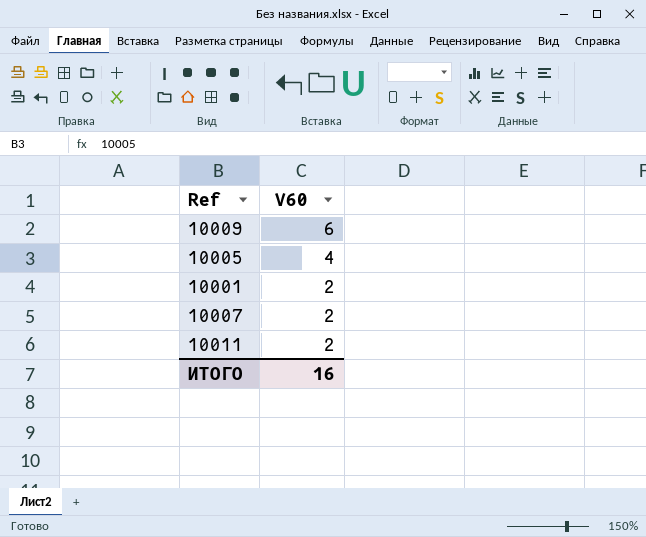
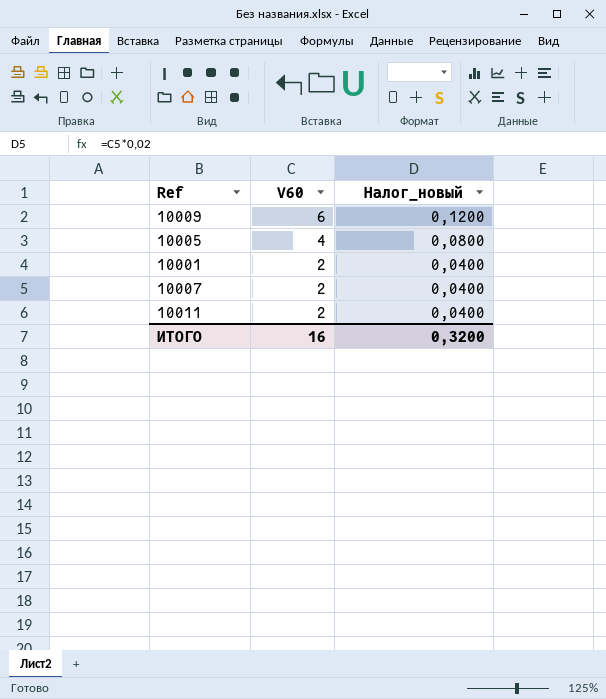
column Налог_новый | formula: none -> [V60] * 0,02

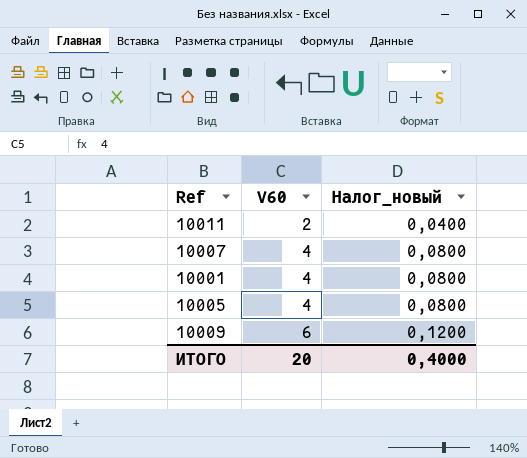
row order: V60 descending -> V60 ascending
10007 | V60: 2 -> 4
10007 | Налог_новый: 0,0400 -> 0,0800
10001 | V60: 2 -> 4
10001 | Налог_новый: 0,0400 -> 0,0800
ИТОГО | V60: 16 -> 20
ИТОГО | Налог_новый: 0,3200 -> 0,4000

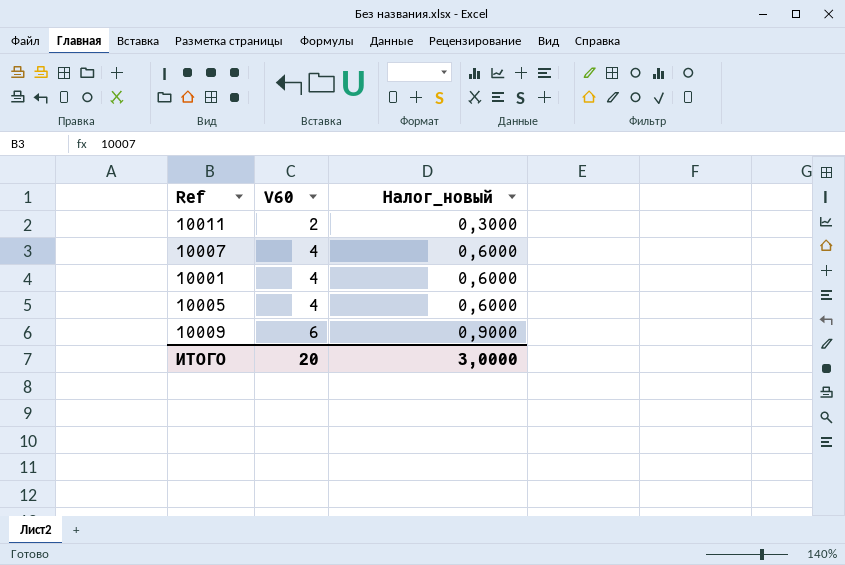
column Налог_новый | formula: [V60] * 0,02 -> [V60] * 0,15
ИТОГО | Налог_новый: 0,4000 -> 3,0000

